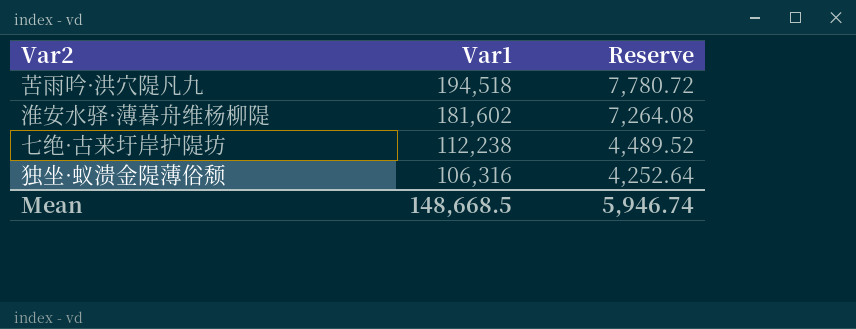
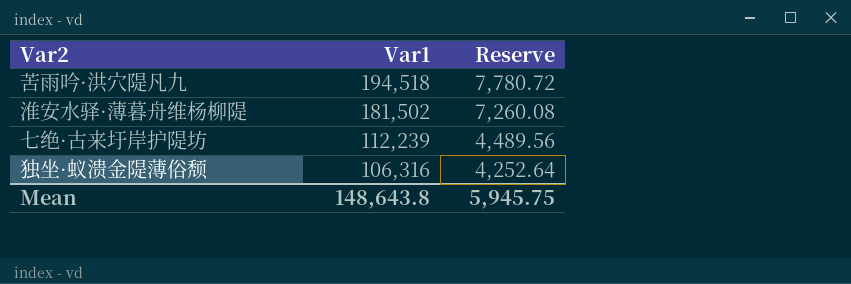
淮安水驿·薄暮舟维杨柳隄 | Var1: 181,602 -> 181,502
淮安水驿·薄暮舟维杨柳隄 | Reserve: 7,264.08 -> 7,260.08
七绝·古来圩岸护隄坊 | Var1: 112,238 -> 112,239
七绝·古来圩岸护隄坊 | Reserve: 4,489.52 -> 4,489.56
Mean | Var1: 148,668.5 -> 148,643.8
Mean | Reserve: 5,946.74 -> 5,945.75

